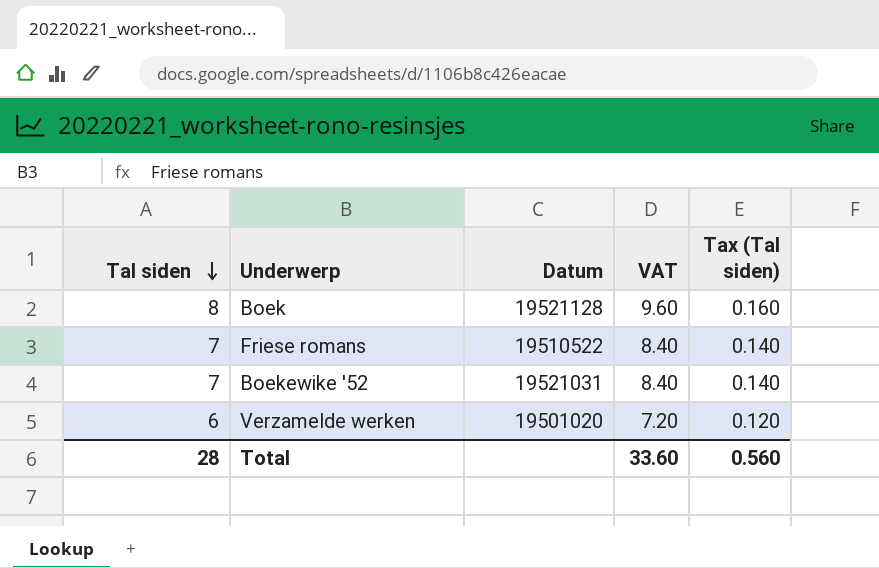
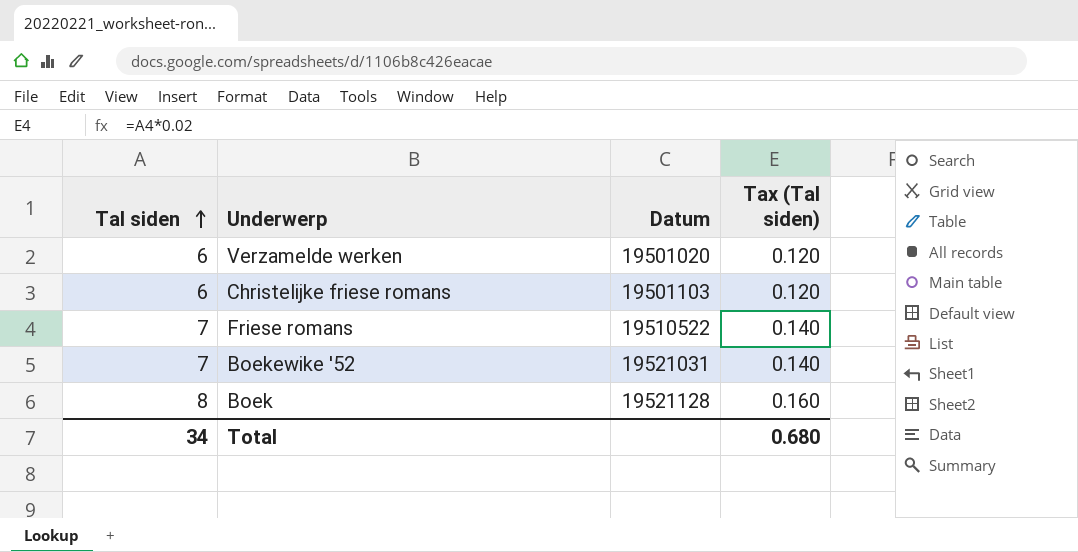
row order: Tal siden descending -> Tal siden ascending
column VAT | formula: [Tal siden] * 1.2 -> none
row Christelijke friese romans: none -> 6 | 19501103 | 0.120
Total | Tal siden: 28 -> 34
Total | Tax (Tal siden): 0.560 -> 0.680

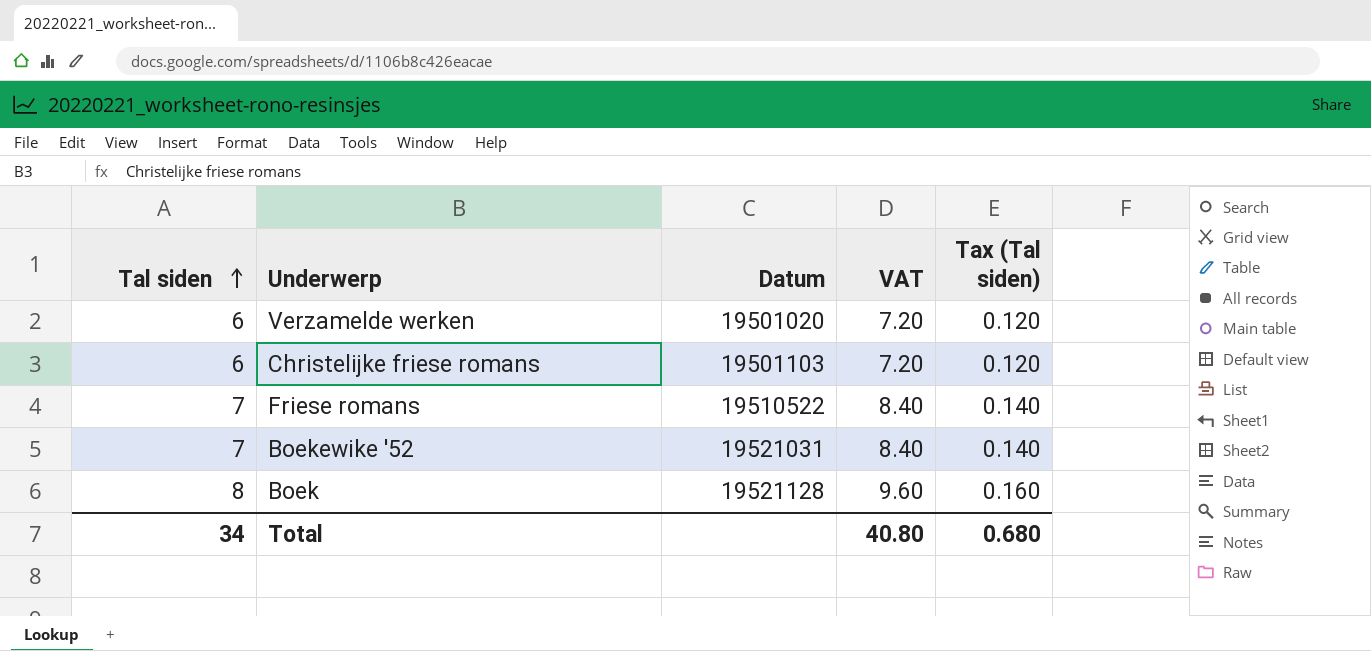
column VAT | formula: none -> [Tal siden] * 1.2

